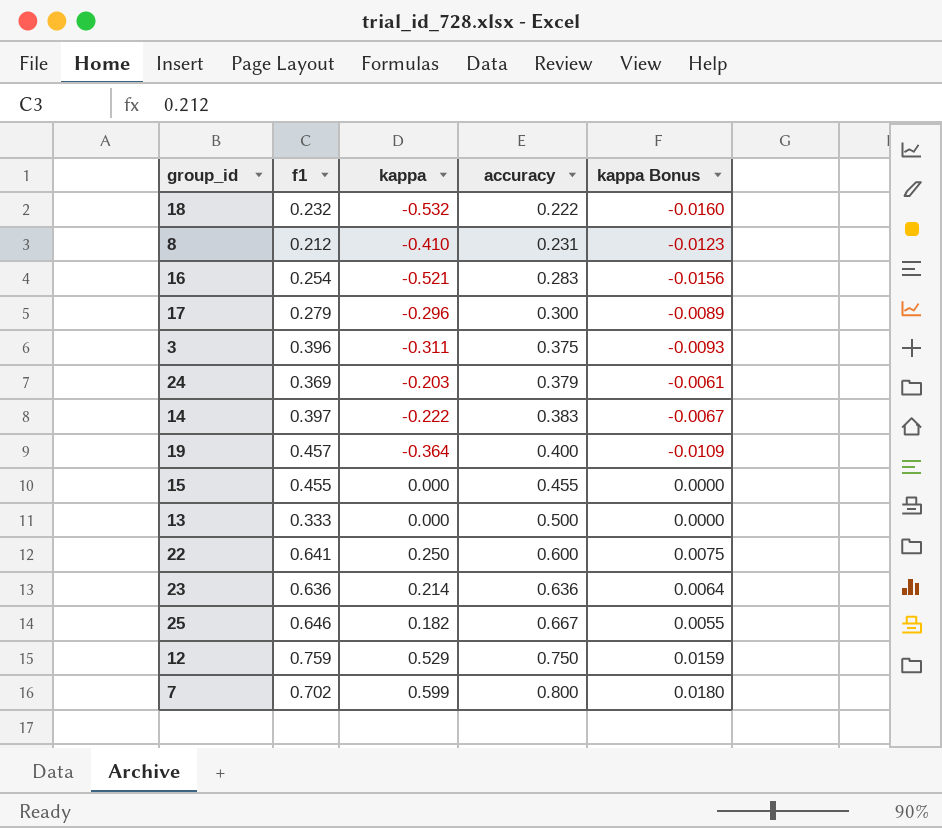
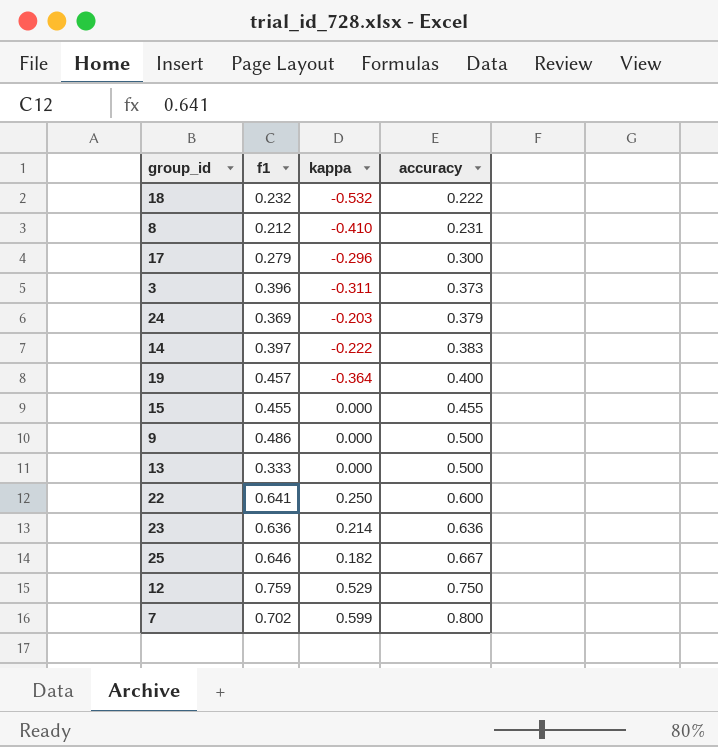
column kappa Bonus | formula: [kappa] * 0.03 -> none
row 16: 0.254 | -0.521 | 0.283 | -0.0156 -> none
3 | accuracy: 0.375 -> 0.373
row 9: none -> 0.486 | 0.000 | 0.500

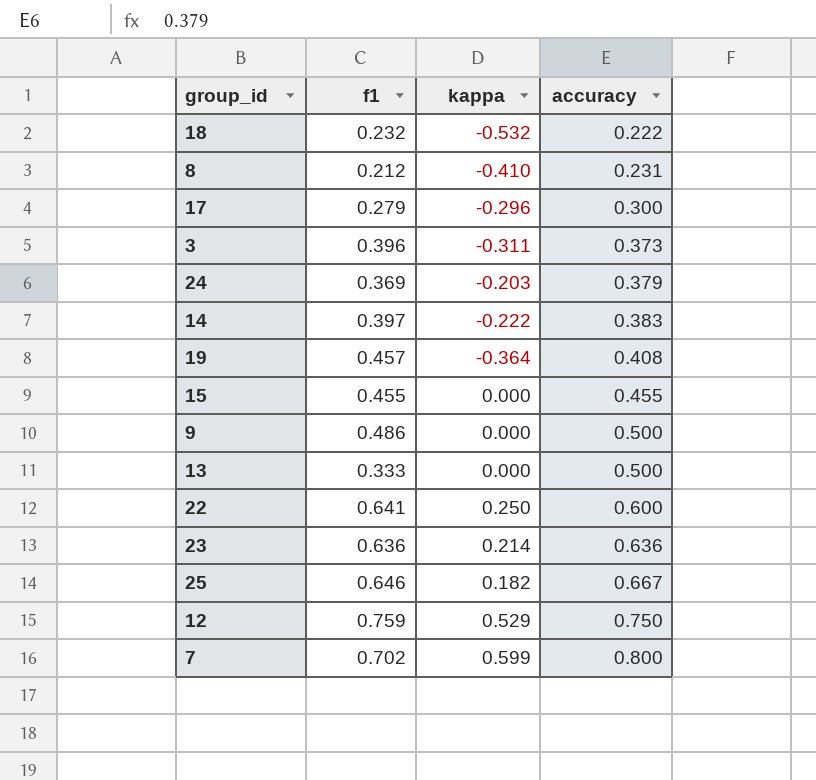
19 | accuracy: 0.400 -> 0.408

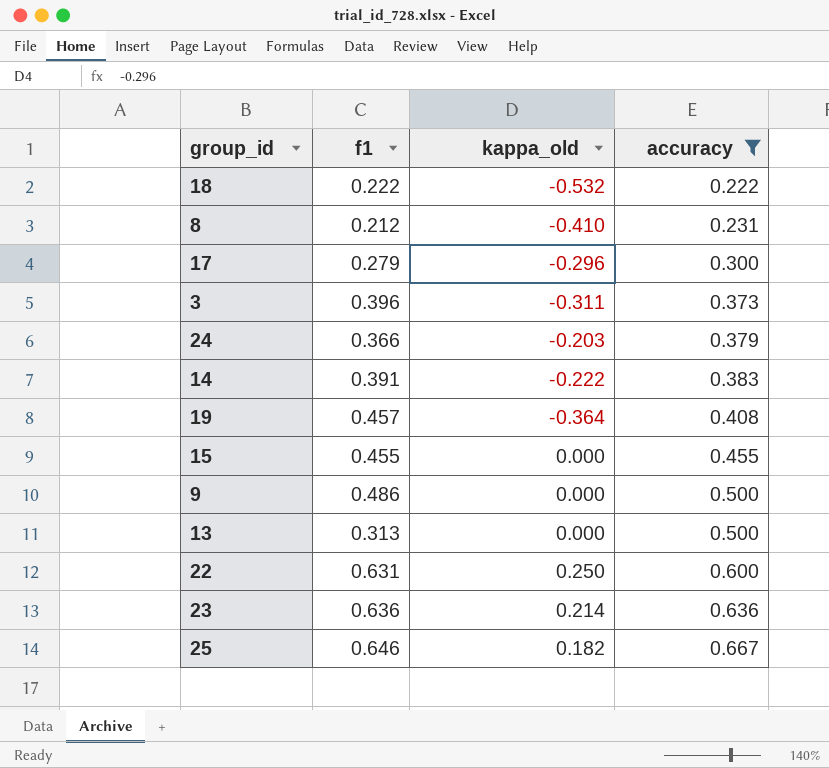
filter: none -> accuracy <= 0.667
column name: kappa -> kappa_old
18 | f1: 0.232 -> 0.222
24 | f1: 0.369 -> 0.366
14 | f1: 0.397 -> 0.391
13 | f1: 0.333 -> 0.313
22 | f1: 0.641 -> 0.631

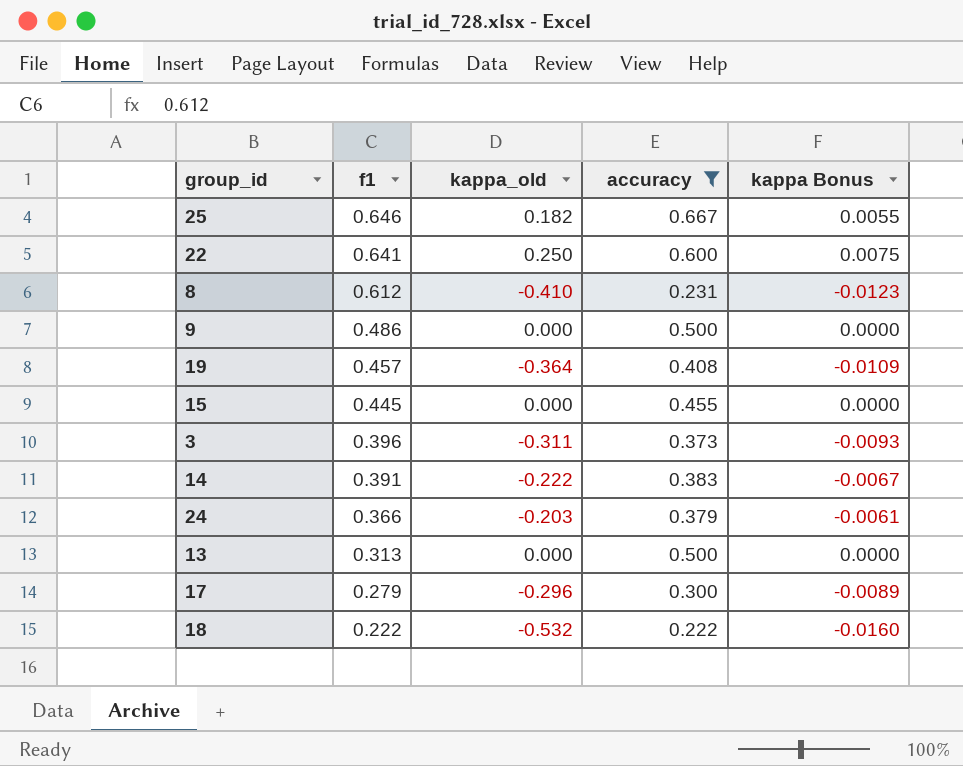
row order: accuracy ascending -> f1 descending
column kappa Bonus | formula: none -> [kappa_old] * 0.03
row 23: 0.636 | 0.214 | 0.636 -> none
22 | f1: 0.631 -> 0.641
8 | f1: 0.212 -> 0.612
15 | f1: 0.455 -> 0.445

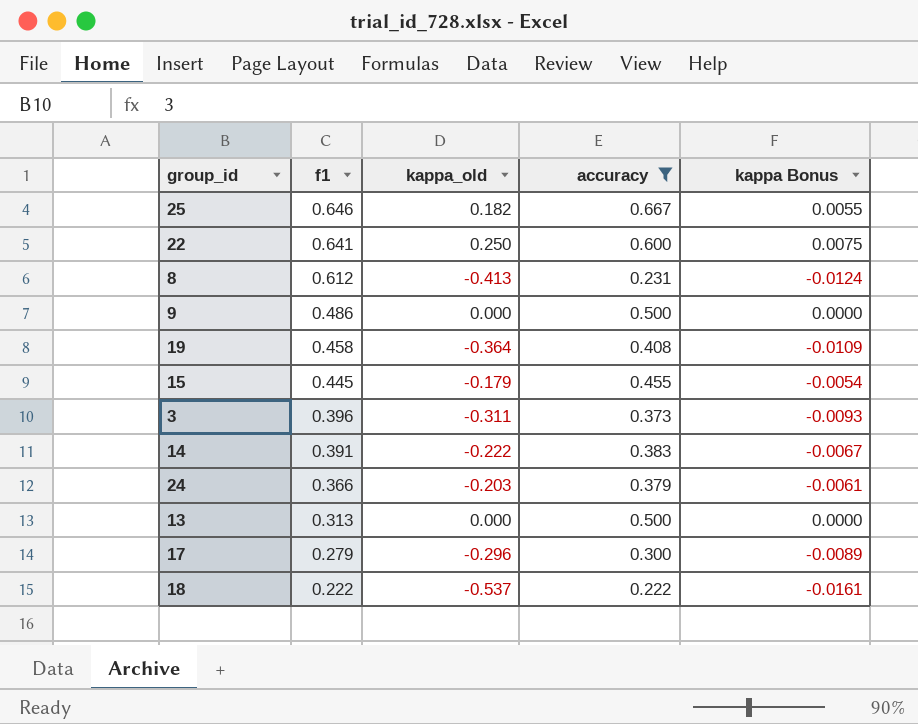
8 | kappa_old: -0.410 -> -0.413
8 | kappa Bonus: -0.0123 -> -0.0124
19 | f1: 0.457 -> 0.458
15 | kappa_old: 0.000 -> -0.179
15 | kappa Bonus: 0.0000 -> -0.0054
18 | kappa_old: -0.532 -> -0.537
18 | kappa Bonus: -0.0160 -> -0.0161

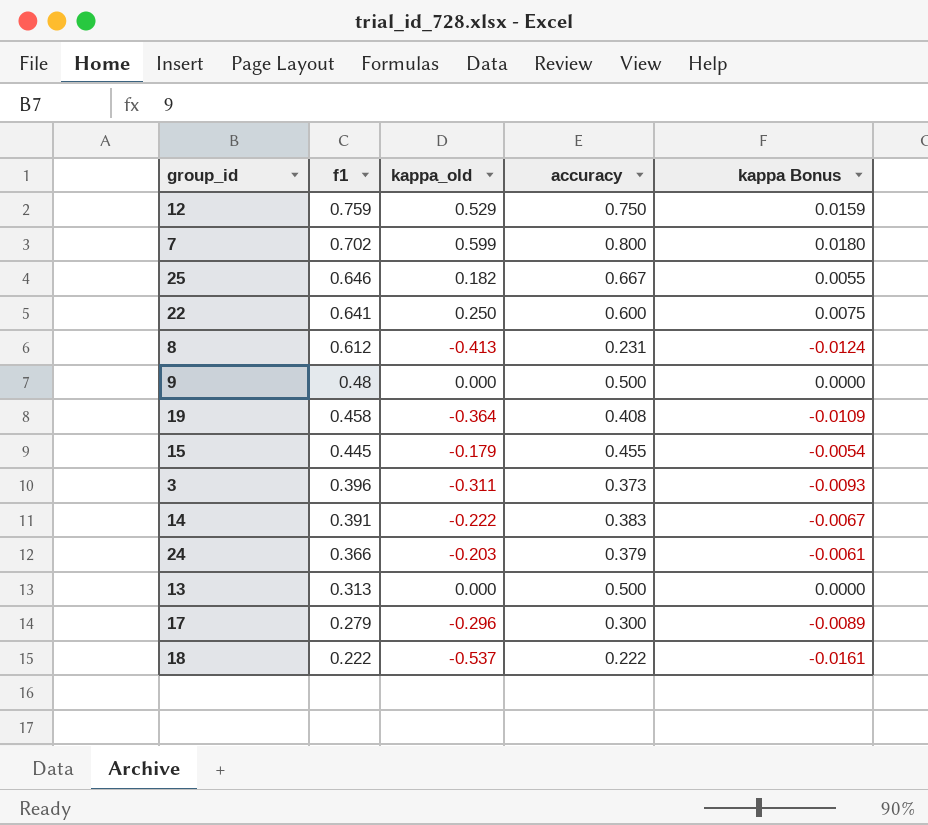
filter: accuracy <= 0.667 -> none
9 | f1: 0.486 -> 0.48

